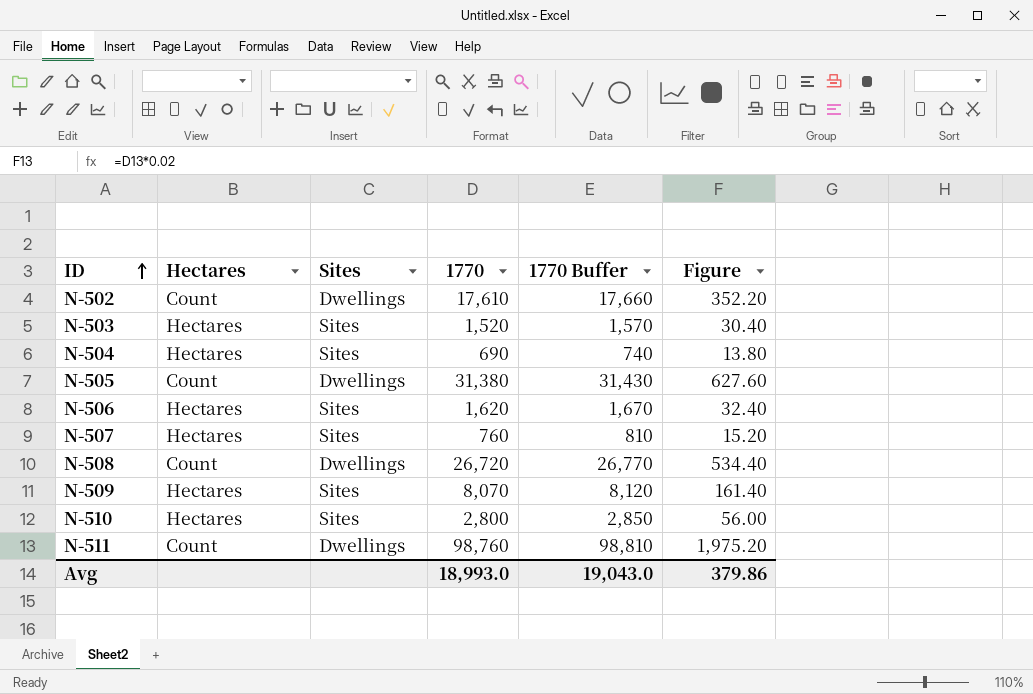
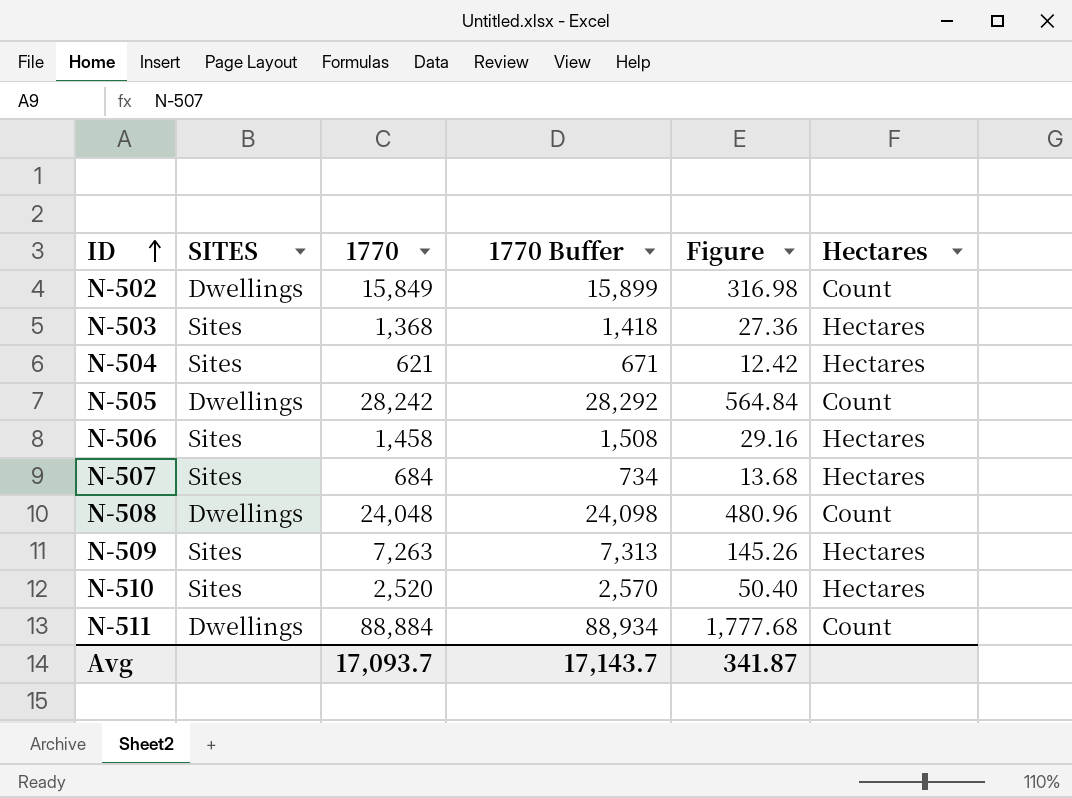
column name: Sites -> SITES
column Hectares | position: 2 -> 6
N-502 | 1770: 17,610 -> 15,849
N-502 | 1770 Buffer: 17,660 -> 15,899
N-502 | Figure: 352.20 -> 316.98
N-503 | 1770: 1,520 -> 1,368
N-503 | 1770 Buffer: 1,570 -> 1,418
N-503 | Figure: 30.40 -> 27.36
N-504 | 1770: 690 -> 621
N-504 | 1770 Buffer: 740 -> 671
N-504 | Figure: 13.80 -> 12.42
N-505 | 1770: 31,380 -> 28,242
N-505 | 1770 Buffer: 31,430 -> 28,292
N-505 | Figure: 627.60 -> 564.84
N-506 | 1770: 1,620 -> 1,458
N-506 | 1770 Buffer: 1,670 -> 1,508
N-506 | Figure: 32.40 -> 29.16
N-507 | 1770: 760 -> 684
N-507 | 1770 Buffer: 810 -> 734
N-507 | Figure: 15.20 -> 13.68
N-508 | 1770: 26,720 -> 24,048
N-508 | 1770 Buffer: 26,770 -> 24,098
N-508 | Figure: 534.40 -> 480.96
N-509 | 1770: 8,070 -> 7,263
N-509 | 1770 Buffer: 8,120 -> 7,313
N-509 | Figure: 161.40 -> 145.26
N-510 | 1770: 2,800 -> 2,520
N-510 | 1770 Buffer: 2,850 -> 2,570
N-510 | Figure: 56.00 -> 50.40
N-511 | 1770: 98,760 -> 88,884
N-511 | 1770 Buffer: 98,810 -> 88,934
N-511 | Figure: 1,975.20 -> 1,777.68
Avg | 1770: 18,993.0 -> 17,093.7
Avg | 1770 Buffer: 19,043.0 -> 17,143.7
Avg | Figure: 379.86 -> 341.87

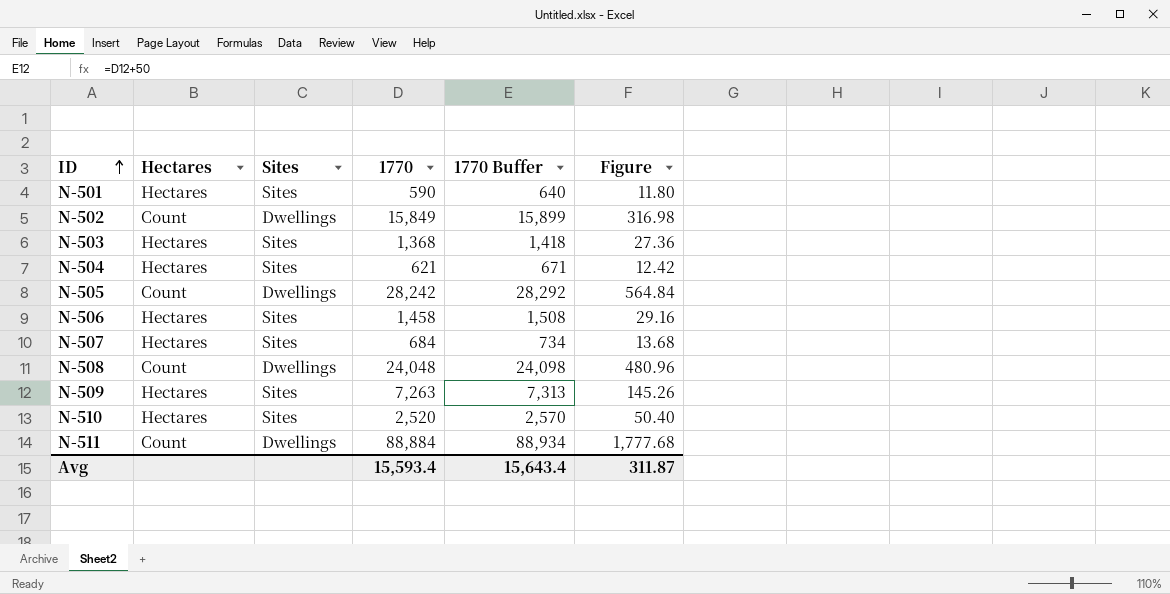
column Hectares | position: 6 -> 2
column name: SITES -> Sites
row N-501: none -> Hectares | Sites | 590 | 640 | 11.80
Avg | 1770: 17,093.7 -> 15,593.4
Avg | 1770 Buffer: 17,143.7 -> 15,643.4
Avg | Figure: 341.87 -> 311.87

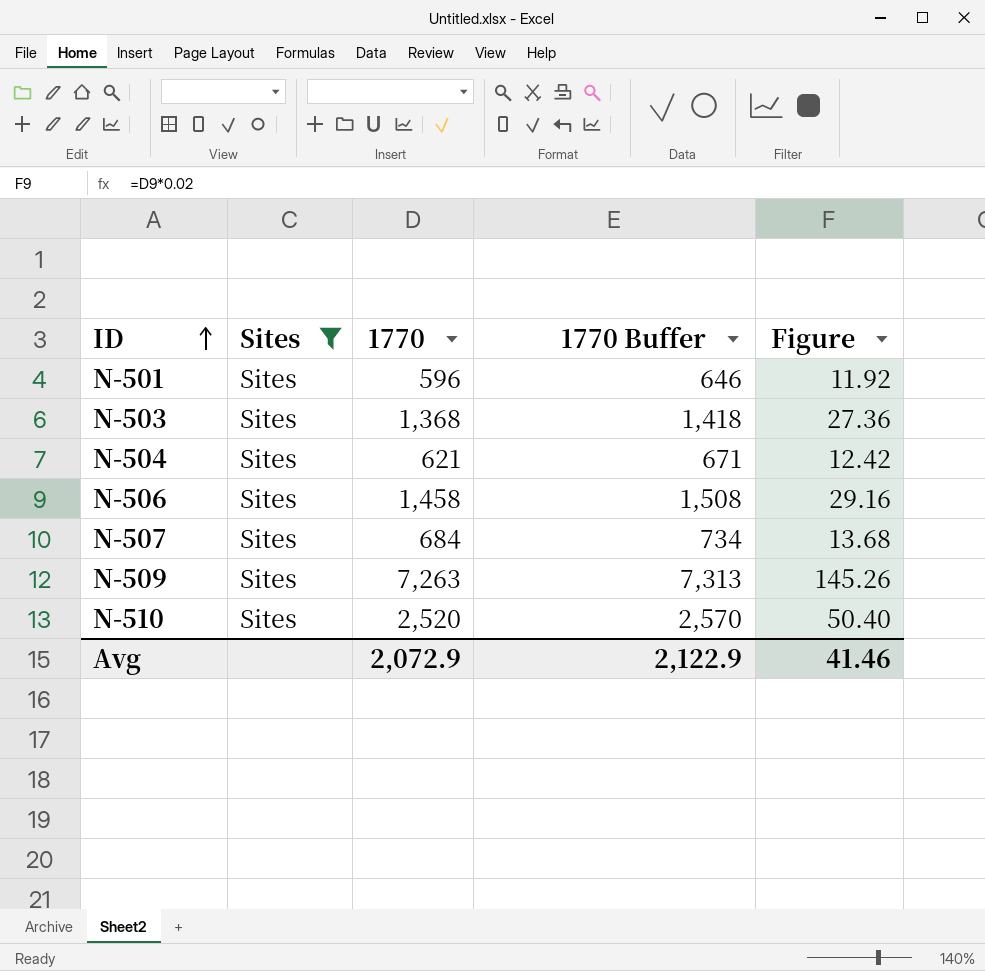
filter: none -> Sites = Sites
column Hectares | position: 2 -> none
N-501 | 1770: 590 -> 596
N-501 | 1770 Buffer: 640 -> 646
N-501 | Figure: 11.80 -> 11.92
Avg | 1770: 15,593.4 -> 2,072.9
Avg | 1770 Buffer: 15,643.4 -> 2,122.9
Avg | Figure: 311.87 -> 41.46

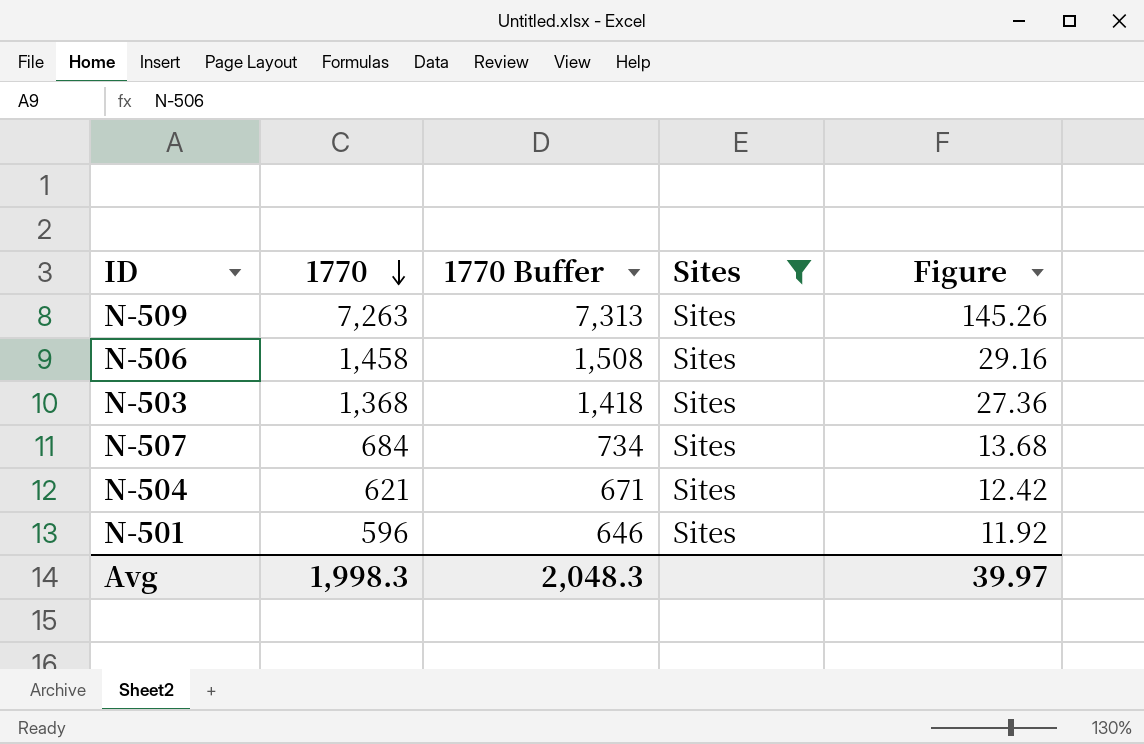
row order: ID ascending -> 1770 descending
column Sites | position: 2 -> 4
row N-510: Sites | 2,520 | 2,570 | 50.40 -> none
Avg | 1770: 2,072.9 -> 1,998.3
Avg | 1770 Buffer: 2,122.9 -> 2,048.3
Avg | Figure: 41.46 -> 39.97

